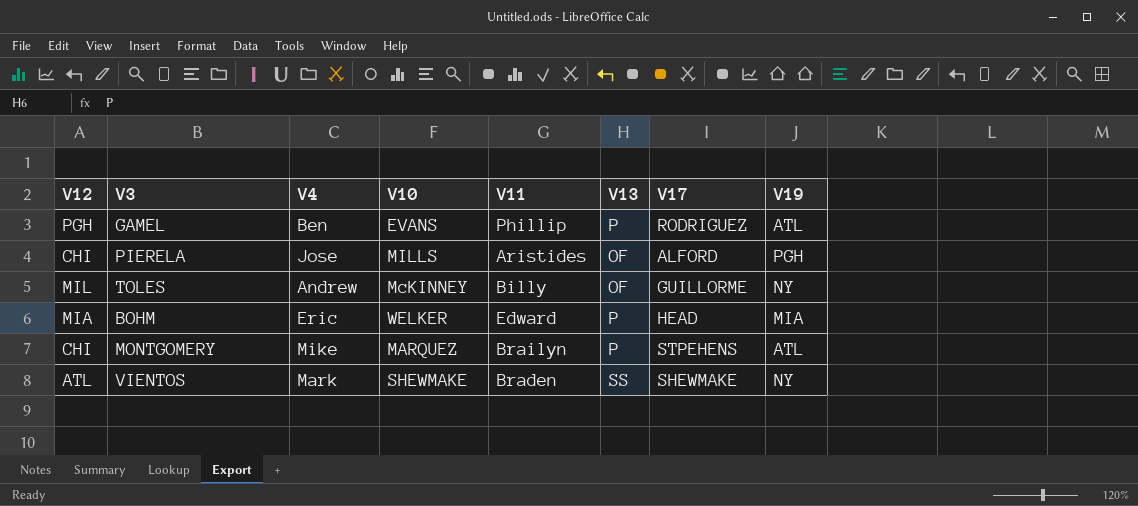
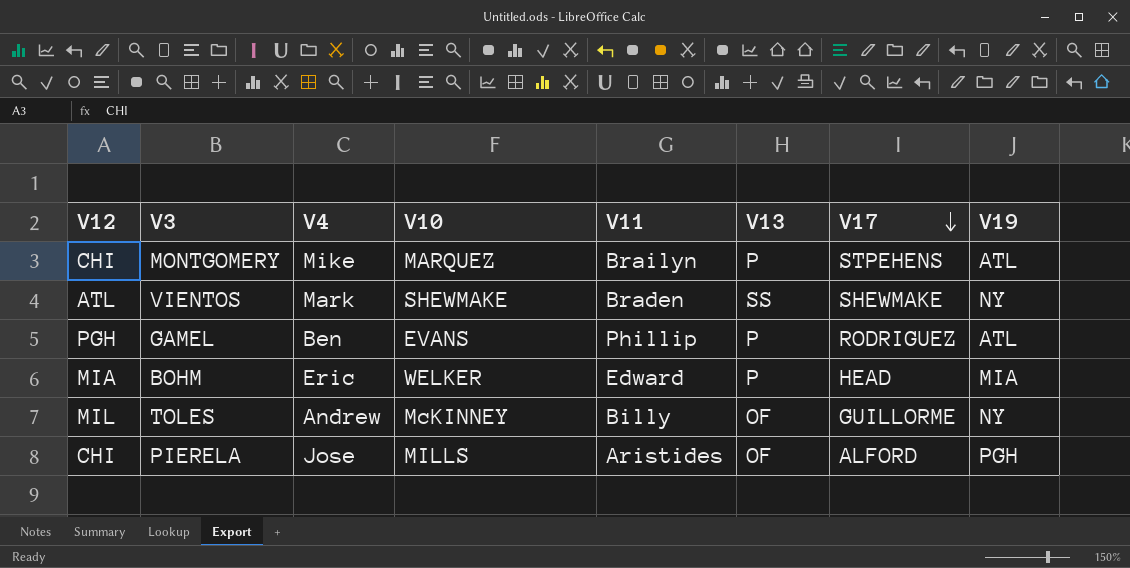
row order: none -> V17 descending

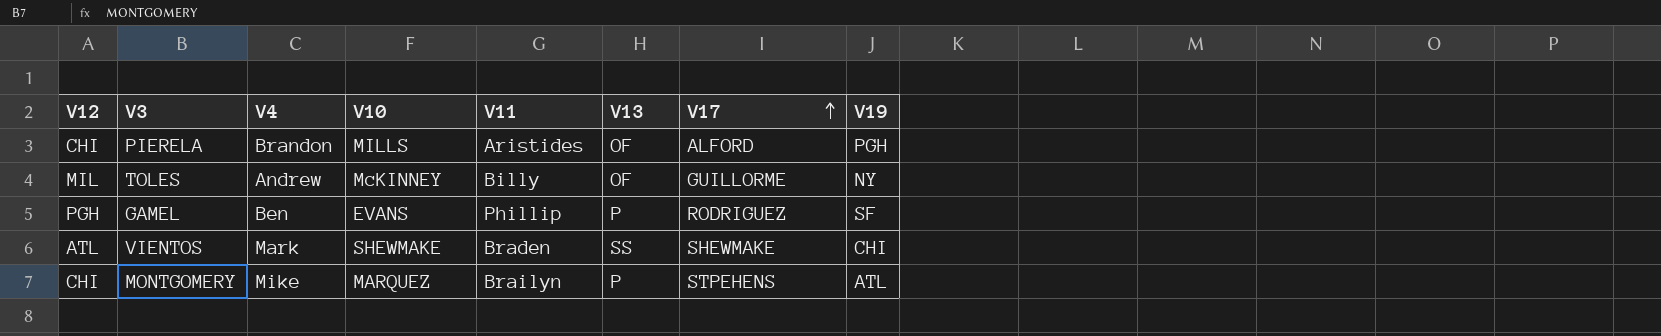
row order: V17 descending -> V17 ascending
row BOHM: MIA | Eric | WELKER | Edward | P | HEAD | MIA -> none
PIERELA | V4: Jose -> Brandon
GAMEL | V19: ATL -> SF
VIENTOS | V19: NY -> CHI

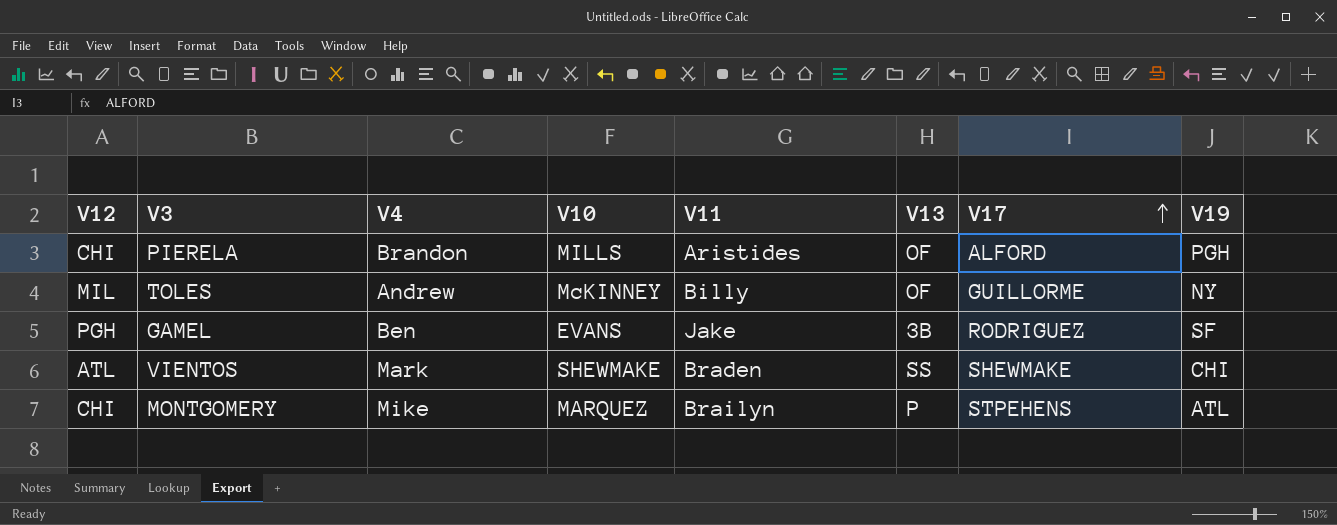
GAMEL | V11: Phillip -> Jake
GAMEL | V13: P -> 3B

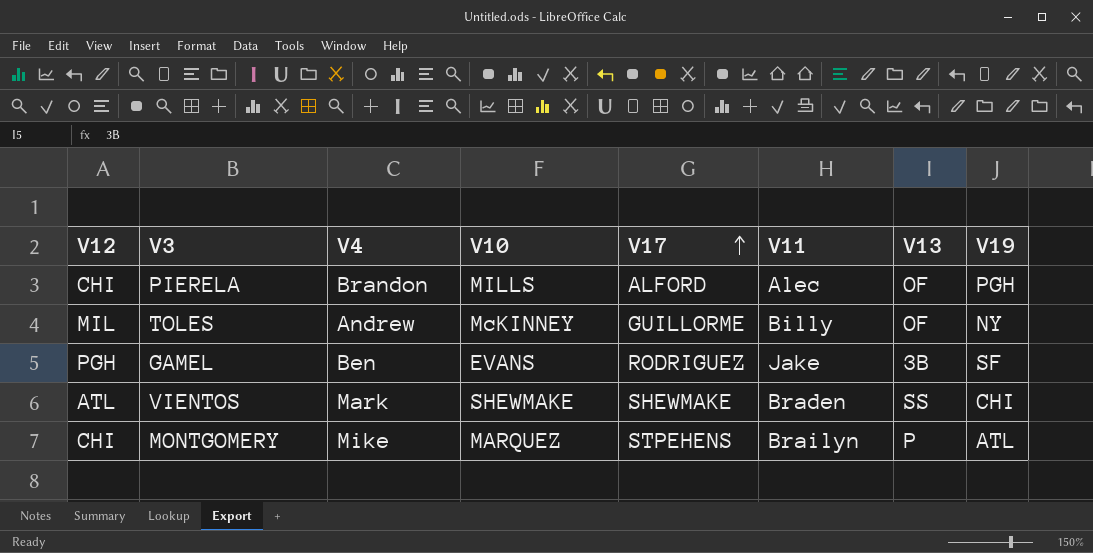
column V17 | position: 7 -> 5
PIERELA | V11: Aristides -> Alec

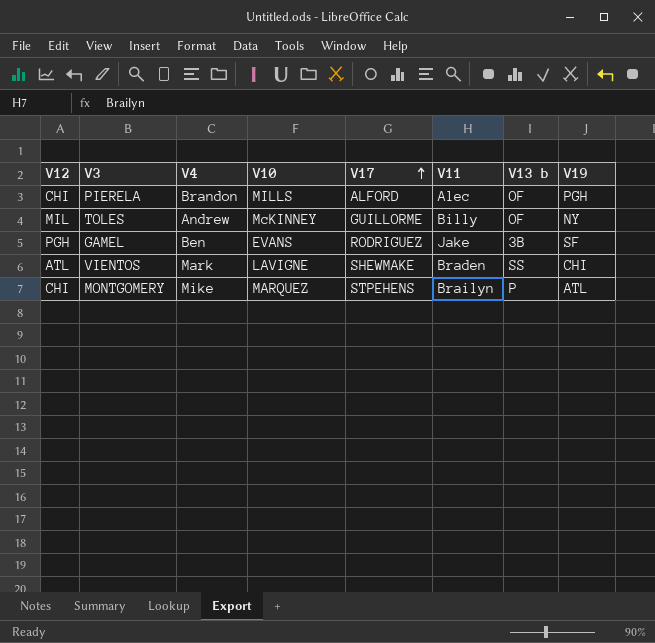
column name: V13 -> V13 b
VIENTOS | V10: SHEWMAKE -> LAVIGNE

